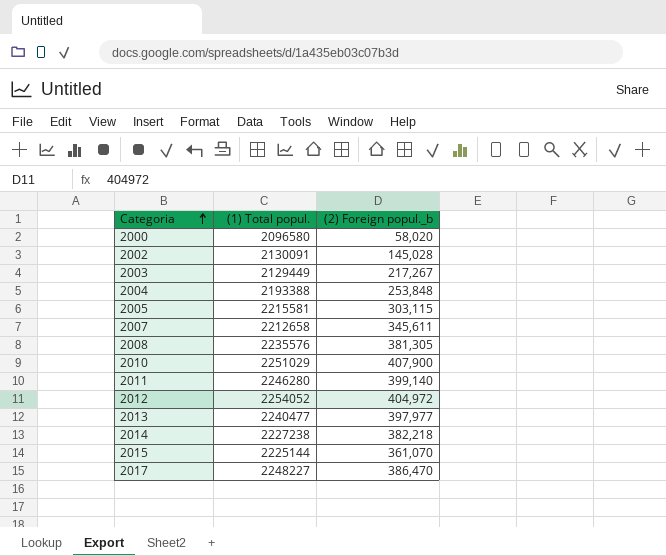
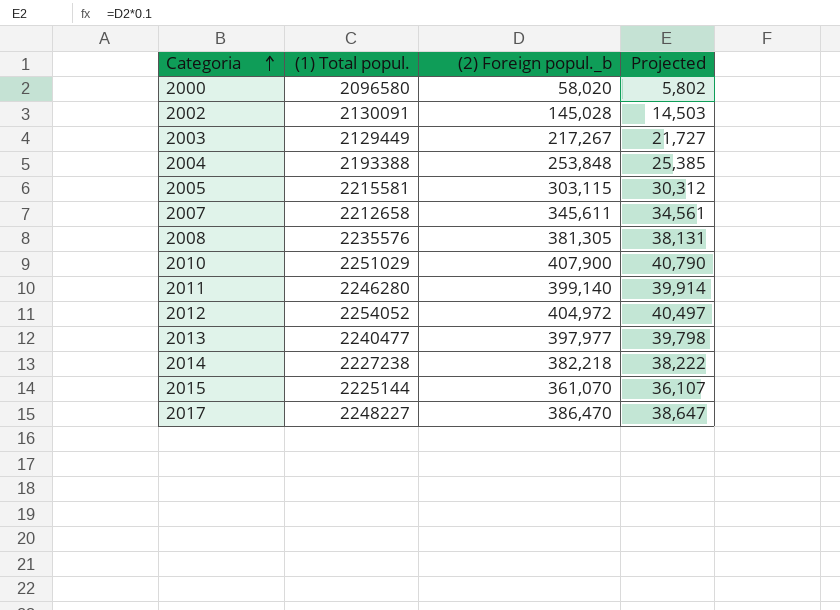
column Projected | formula: none -> [(2) Foreign popul._b] * 0.1

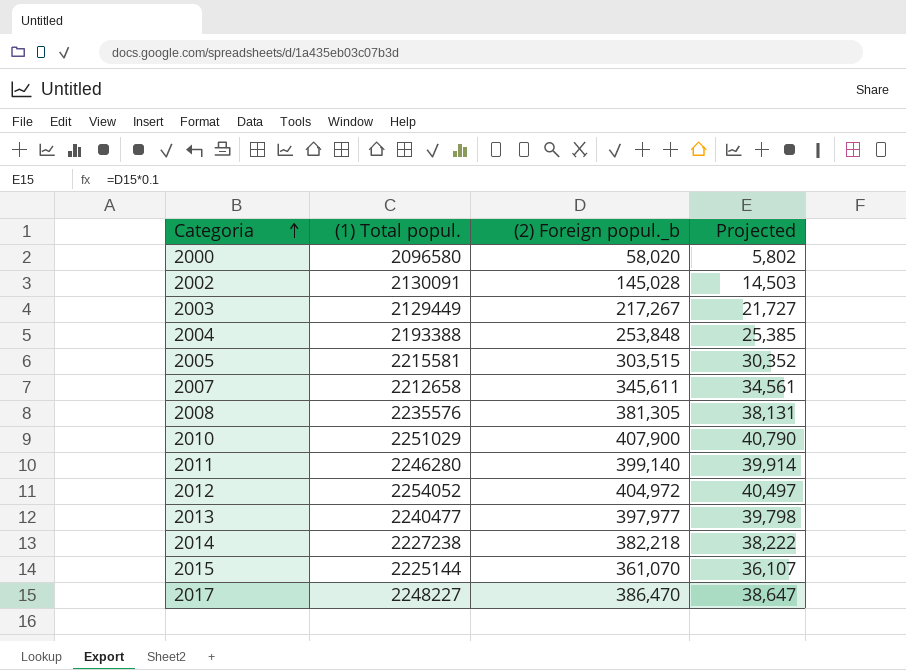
2005 | (2) Foreign popul._b: 303,115 -> 303,515
2005 | Projected: 30,312 -> 30,352

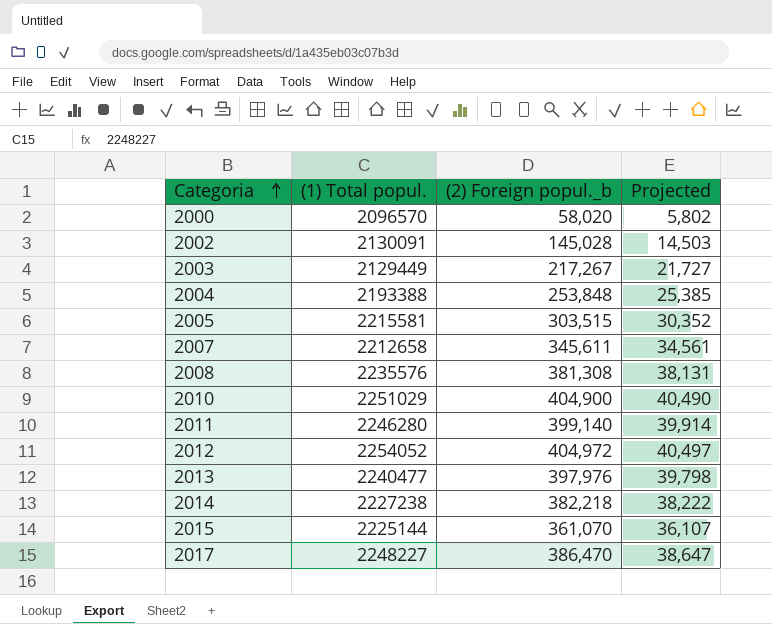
2000 | (1) Total popul.: 2096580 -> 2096570
2008 | (2) Foreign popul._b: 381,305 -> 381,308
2010 | (2) Foreign popul._b: 407,900 -> 404,900
2010 | Projected: 40,790 -> 40,490
2013 | (2) Foreign popul._b: 397,977 -> 397,976

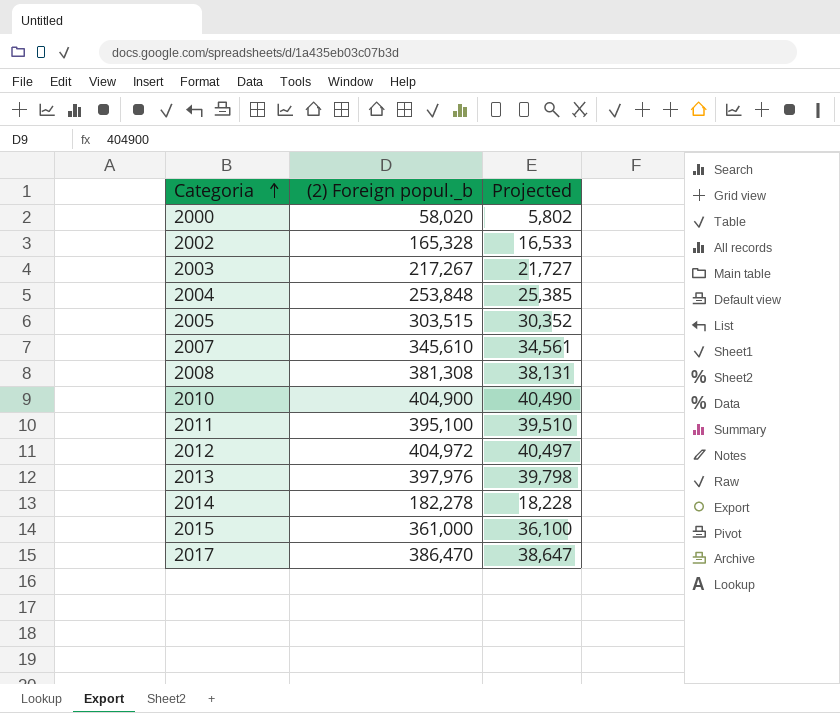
column (1) Total popul. | position: 2 -> none
2002 | (2) Foreign popul._b: 145,028 -> 165,328
2002 | Projected: 14,503 -> 16,533
2007 | (2) Foreign popul._b: 345,611 -> 345,610
2011 | (2) Foreign popul._b: 399,140 -> 395,100
2011 | Projected: 39,914 -> 39,510
2014 | (2) Foreign popul._b: 382,218 -> 182,278
2014 | Projected: 38,222 -> 18,228
2015 | (2) Foreign popul._b: 361,070 -> 361,000
2015 | Projected: 36,107 -> 36,100

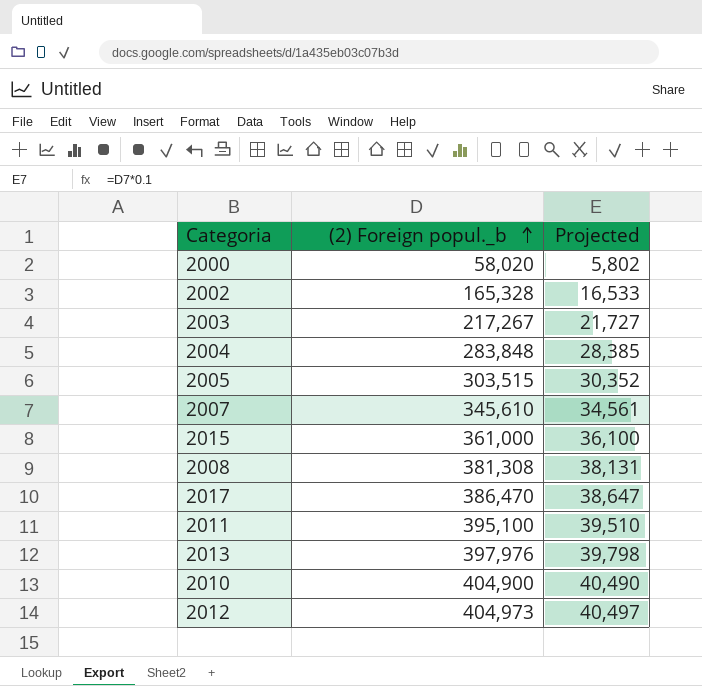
row order: Categoria ascending -> (2) Foreign popul._b ascending
row 2014: 182,278 | 18,228 -> none
2004 | (2) Foreign popul._b: 253,848 -> 283,848
2004 | Projected: 25,385 -> 28,385
2012 | (2) Foreign popul._b: 404,972 -> 404,973

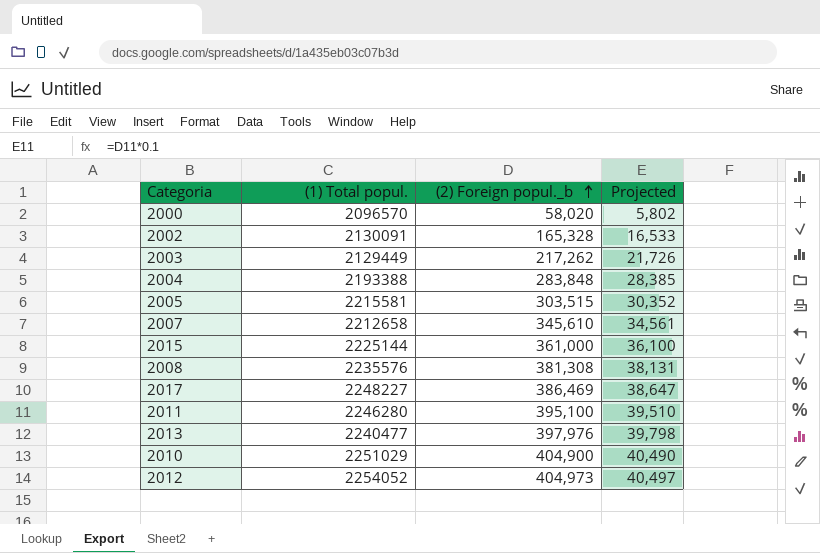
column (1) Total popul. | position: none -> 2
2003 | (2) Foreign popul._b: 217,267 -> 217,262
2003 | Projected: 21,727 -> 21,726
2017 | (2) Foreign popul._b: 386,470 -> 386,469

